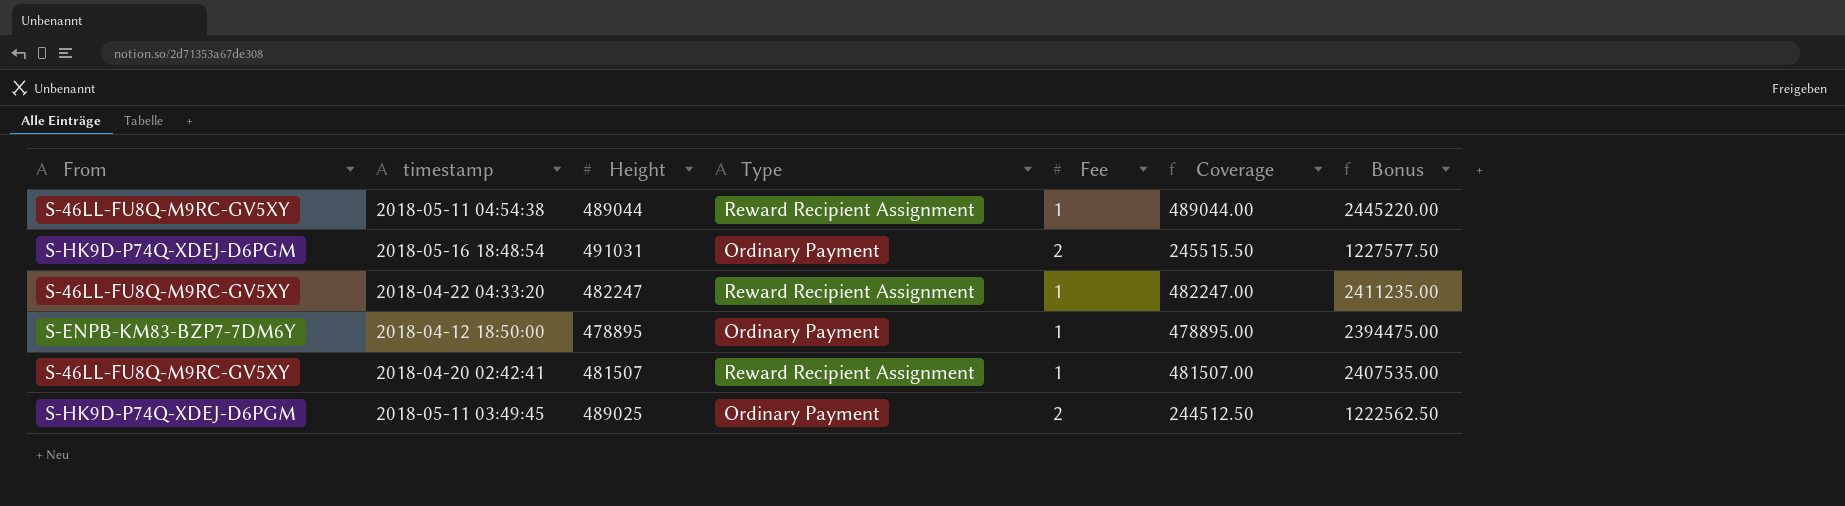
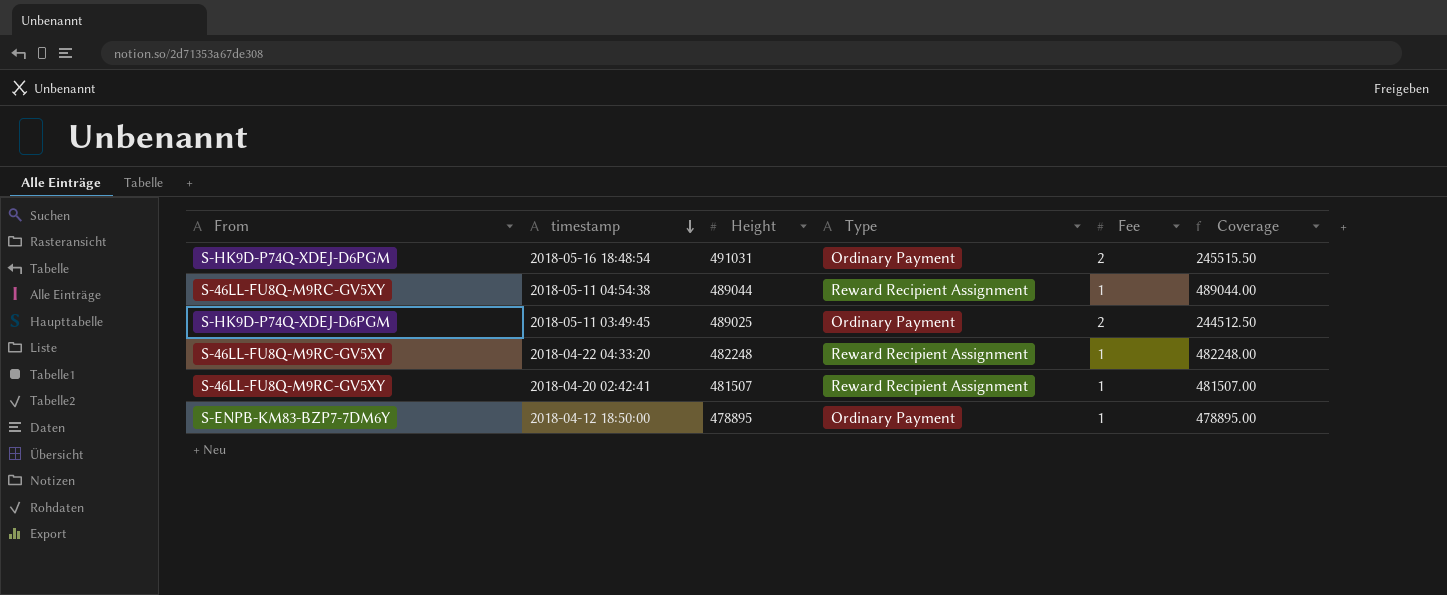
row order: none -> timestamp descending
column Bonus | formula: [Coverage] * 5 -> none
2018-04-22 04:33:20 | Height: 482247 -> 482248
2018-04-22 04:33:20 | Coverage: 482247.00 -> 482248.00

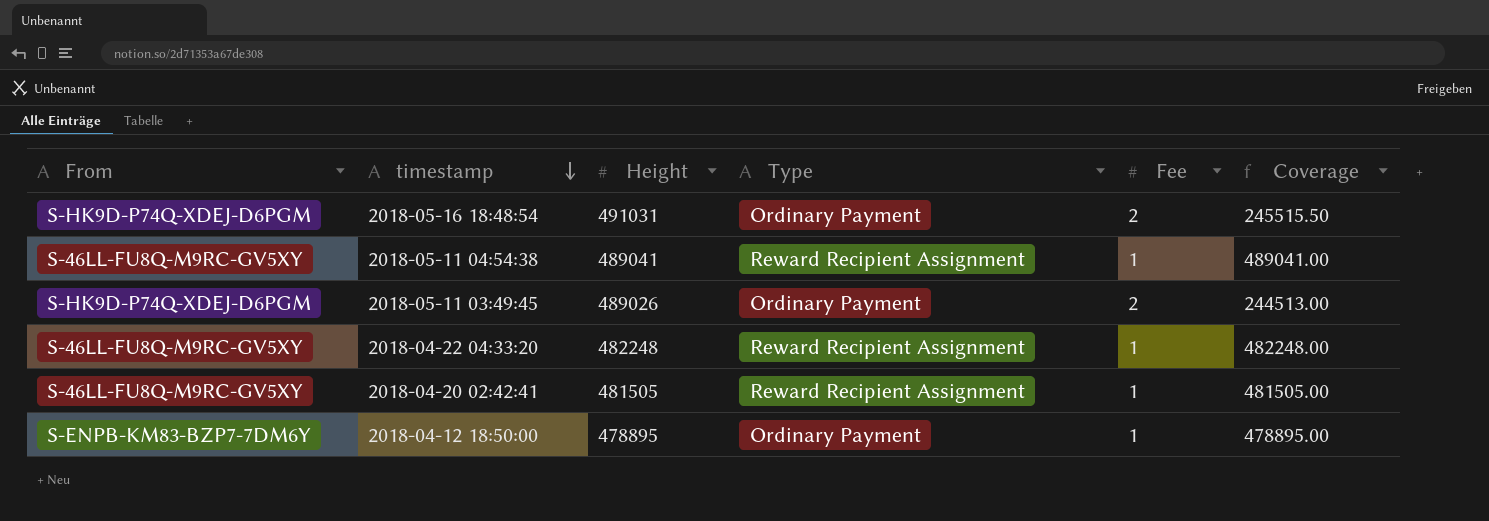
2018-05-11 04:54:38 | Height: 489044 -> 489041
2018-05-11 04:54:38 | Coverage: 489044.00 -> 489041.00
2018-05-11 03:49:45 | Height: 489025 -> 489026
2018-05-11 03:49:45 | Coverage: 244512.50 -> 244513.00
2018-04-20 02:42:41 | Height: 481507 -> 481505
2018-04-20 02:42:41 | Coverage: 481507.00 -> 481505.00

